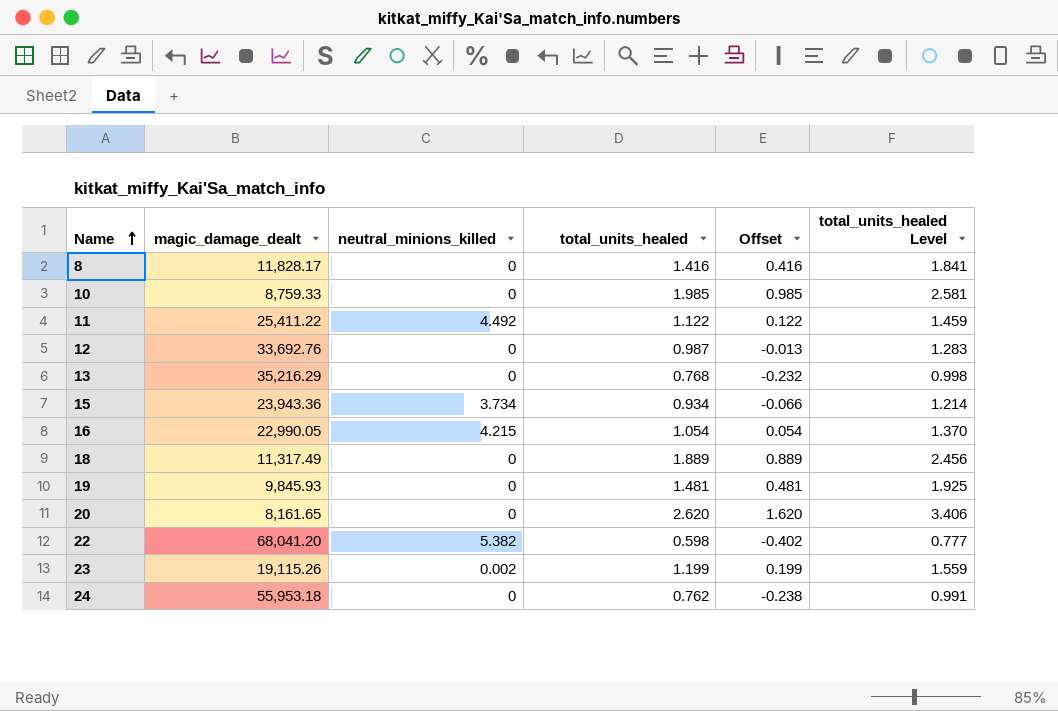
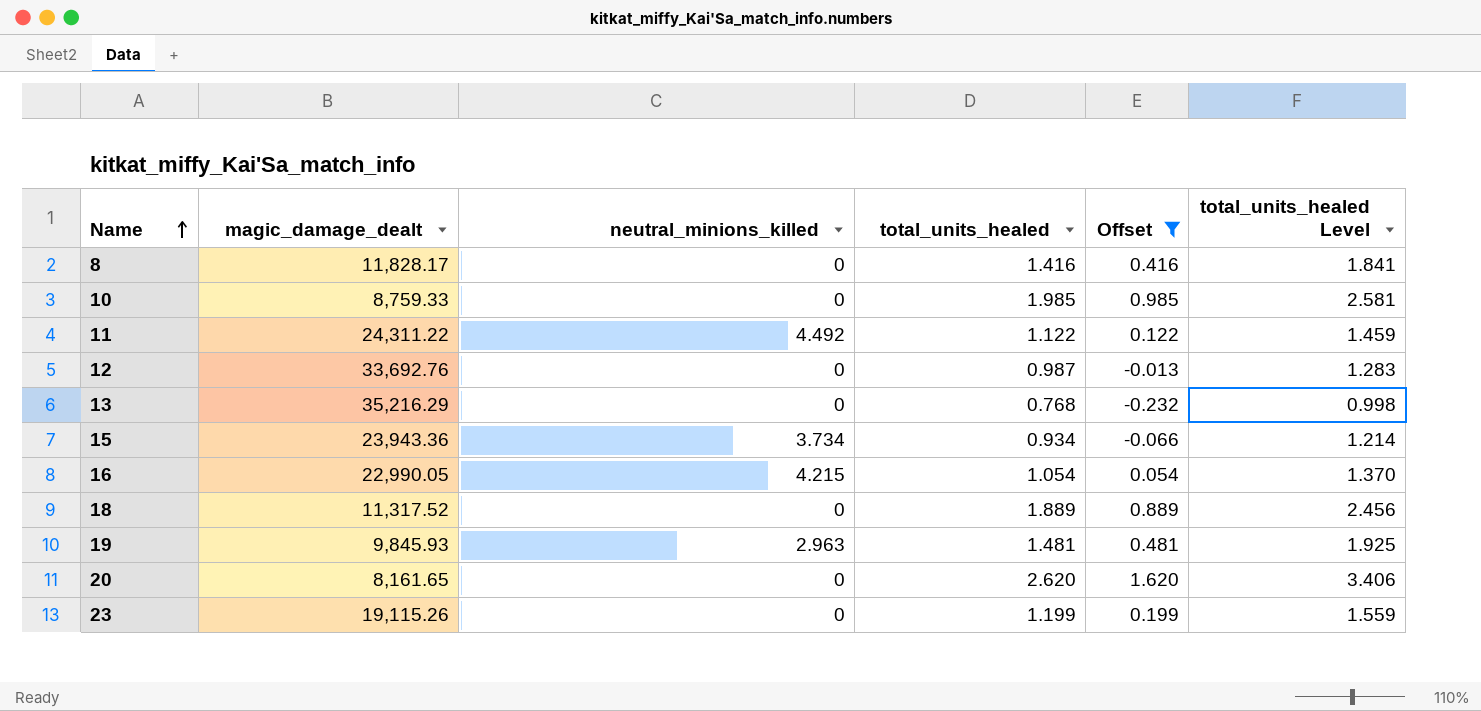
filter: none -> Offset >= -0.232
11 | magic_damage_dealt: 25,411.22 -> 24,311.22
18 | magic_damage_dealt: 11,317.49 -> 11,317.52
19 | neutral_minions_killed: 0 -> 2.963
23 | neutral_minions_killed: 0.002 -> 0

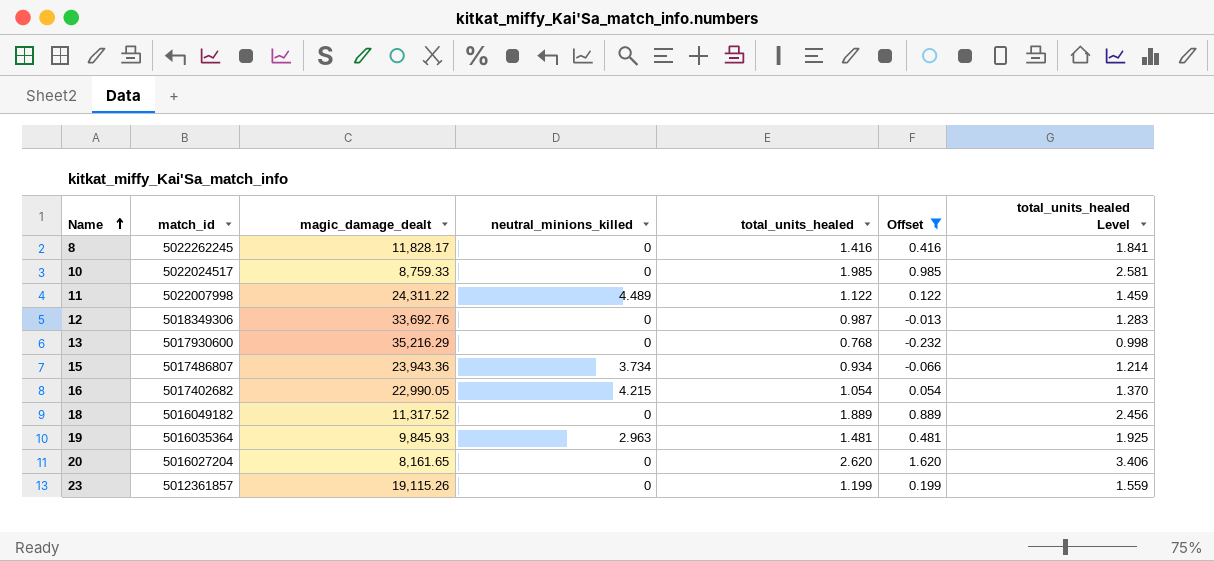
column match_id | position: none -> 2
11 | neutral_minions_killed: 4.492 -> 4.489

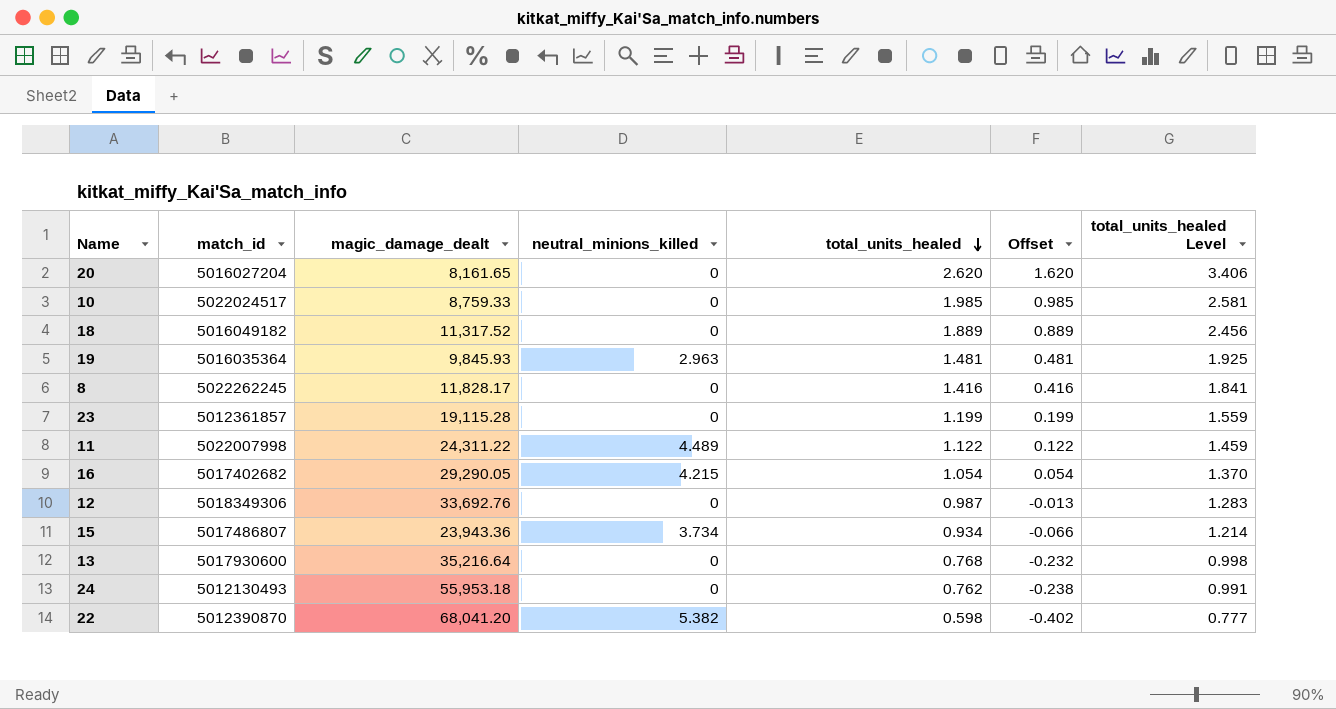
filter: Offset >= -0.232 -> none
row order: Name ascending -> total_units_healed descending
23 | magic_damage_dealt: 19,115.26 -> 19,115.28
16 | magic_damage_dealt: 22,990.05 -> 29,290.05
13 | magic_damage_dealt: 35,216.29 -> 35,216.64

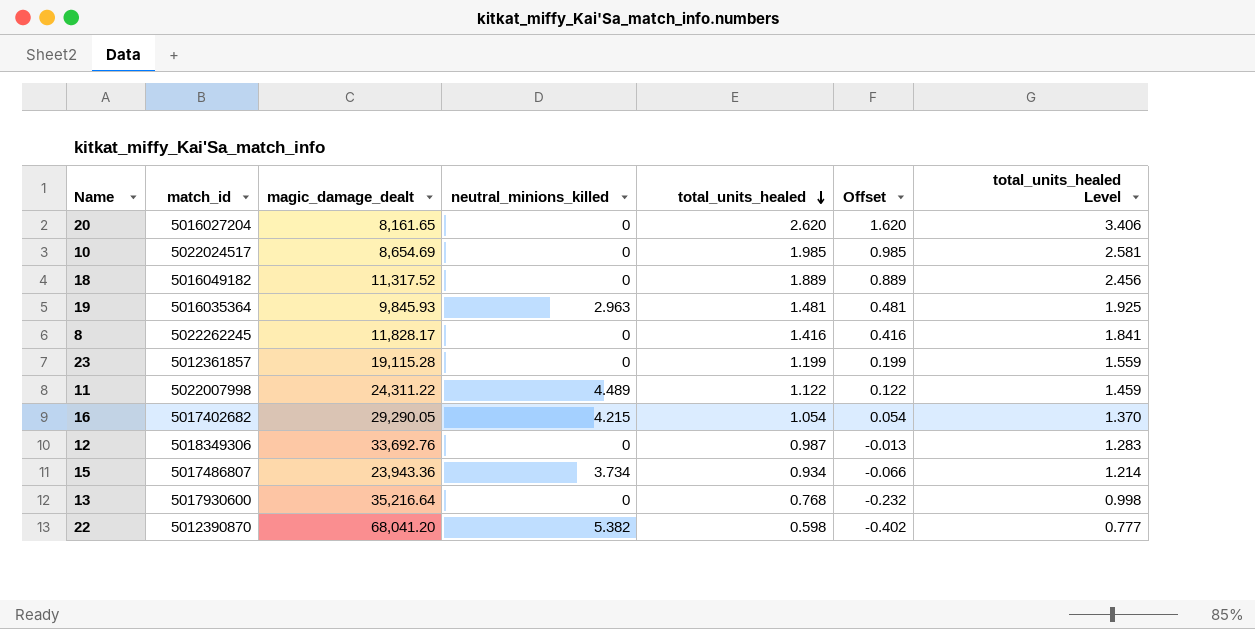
row 24: 5012130493 | 55,953.18 | 0 | 0.762 | -0.238 | 0.991 -> none
10 | magic_damage_dealt: 8,759.33 -> 8,654.69

